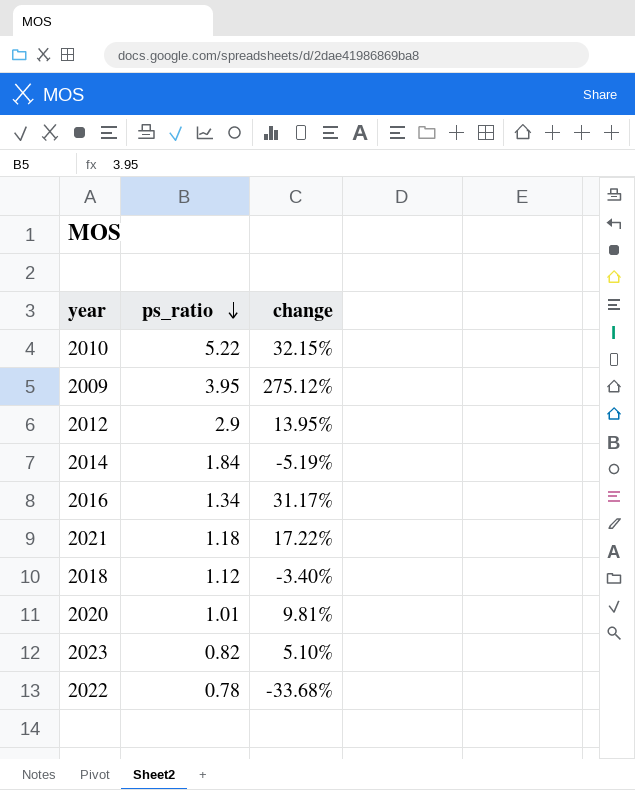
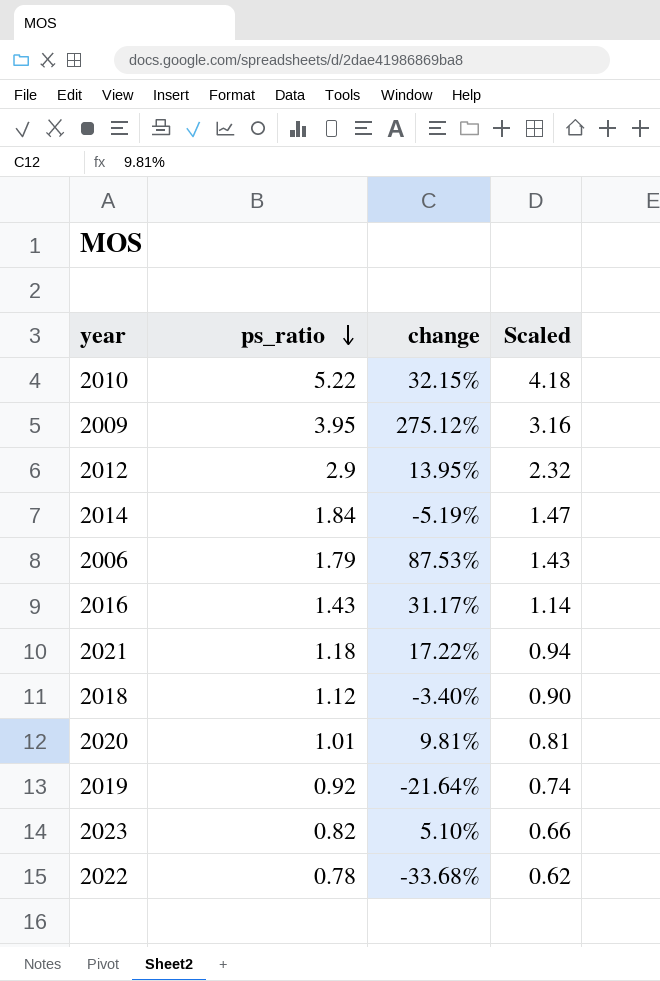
column Scaled | formula: none -> [ps_ratio] * 0.8
row 2006: none -> 1.79 | 87.53% | 1.43
2016 | ps_ratio: 1.34 -> 1.43
row 2019: none -> 0.92 | -21.64% | 0.74

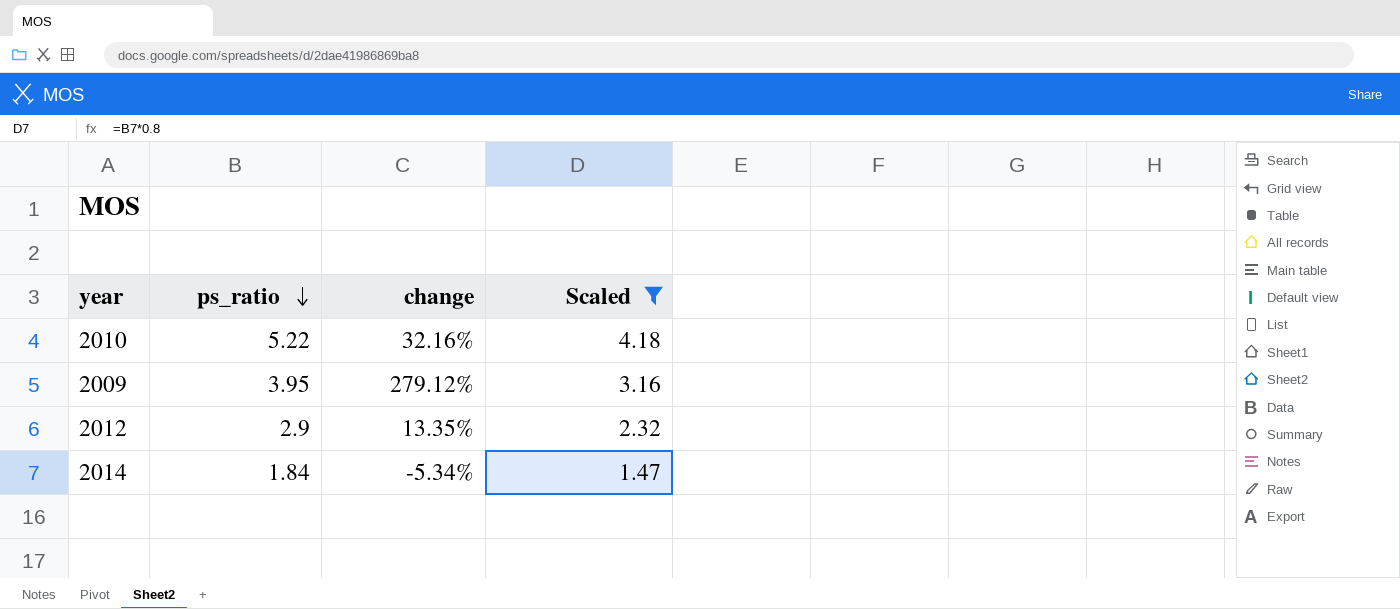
filter: none -> Scaled >= 1.47
2010 | change: 32.15% -> 32.16%
2009 | change: 275.12% -> 279.12%
2012 | change: 13.95% -> 13.35%
2014 | change: -5.19% -> -5.34%

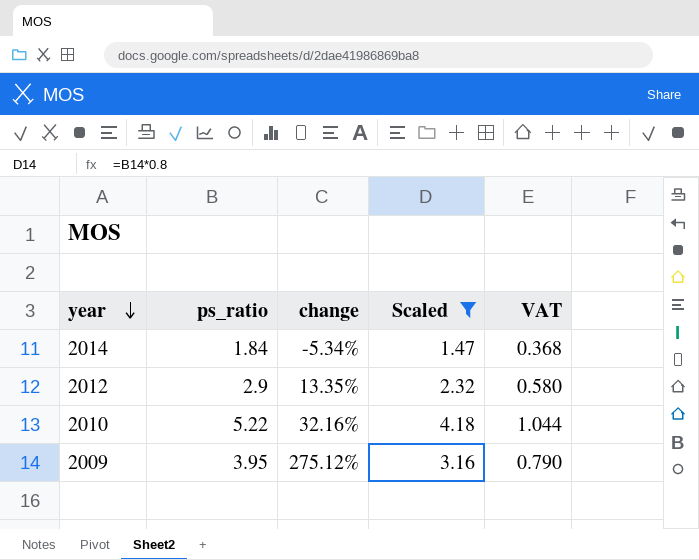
row order: ps_ratio descending -> year descending
column VAT | formula: none -> [ps_ratio] * 0.2
2009 | change: 279.12% -> 275.12%

